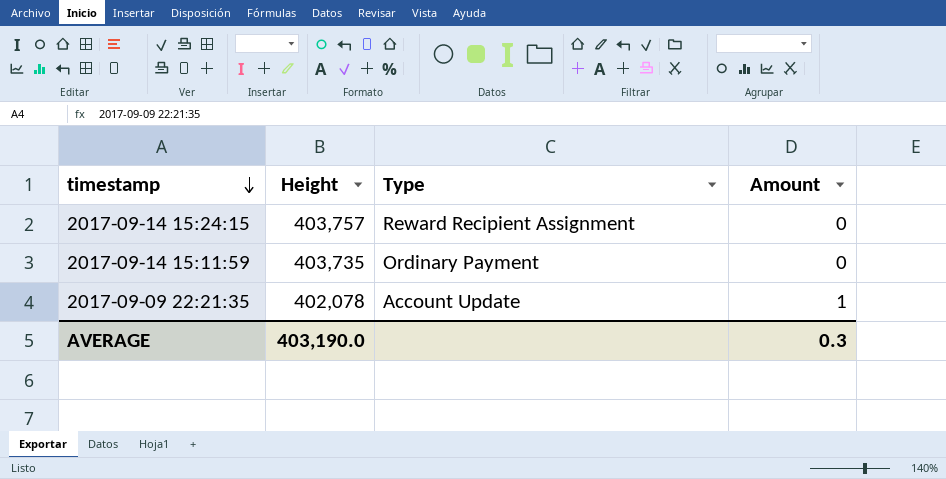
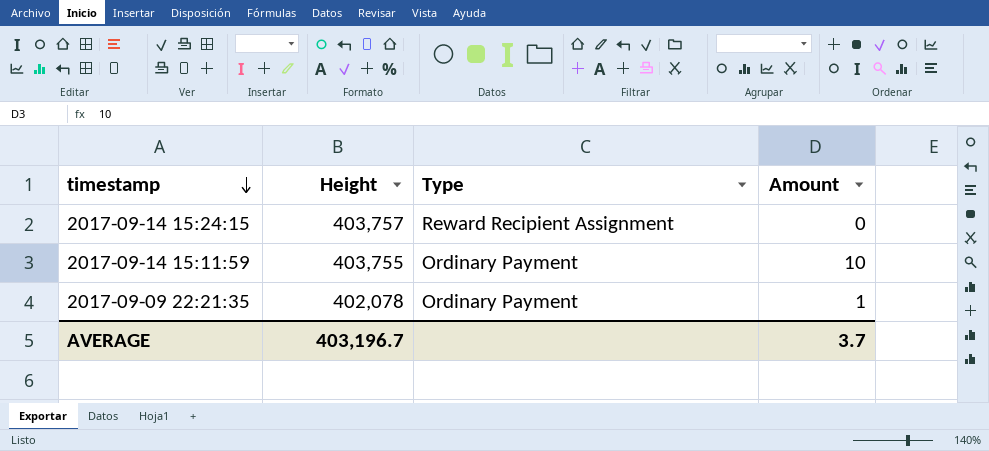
2017-09-14 15:11:59 | Height: 403,735 -> 403,755
2017-09-14 15:11:59 | Amount: 0 -> 10
2017-09-09 22:21:35 | Type: Account Update -> Ordinary Payment
AVERAGE | Height: 403,190.0 -> 403,196.7
AVERAGE | Amount: 0.3 -> 3.7

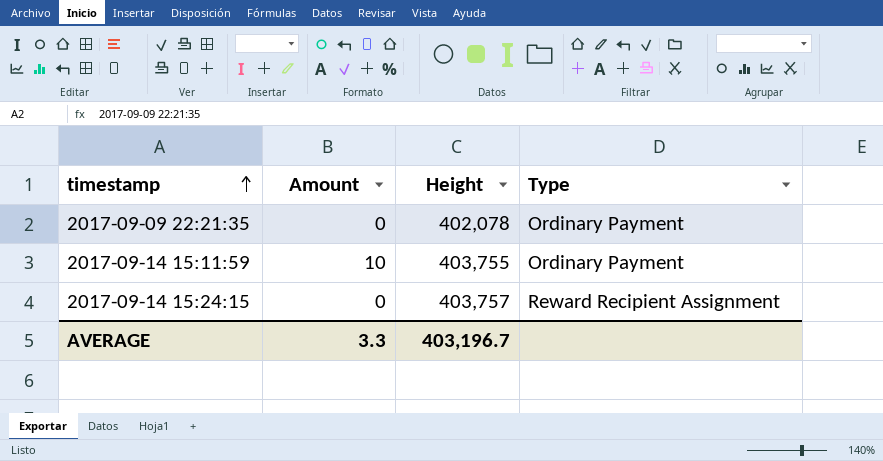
row order: timestamp descending -> timestamp ascending
column Amount | position: 4 -> 2
2017-09-09 22:21:35 | Amount: 1 -> 0
AVERAGE | Amount: 3.7 -> 3.3

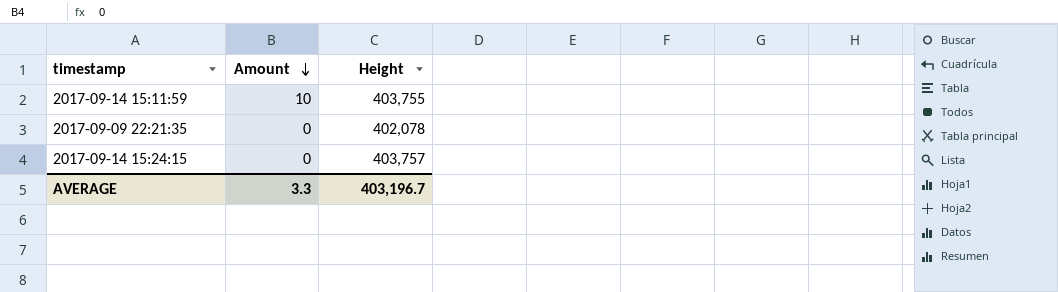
row order: timestamp ascending -> Amount descending
column Type | position: 4 -> none

